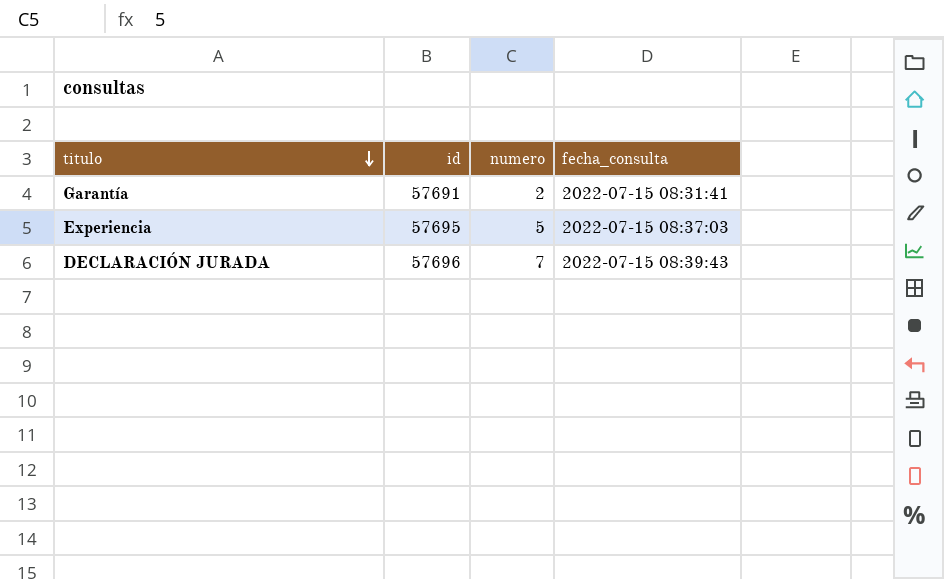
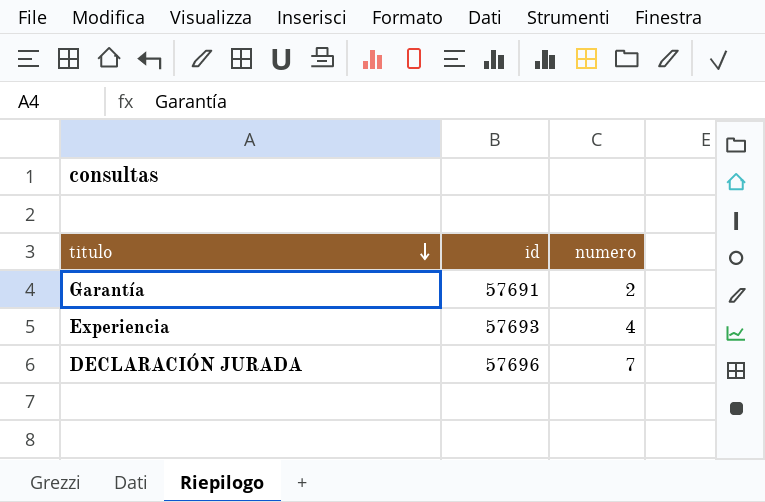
column fecha_consulta | position: 4 -> none
Experiencia | id: 57695 -> 57693
Experiencia | numero: 5 -> 4

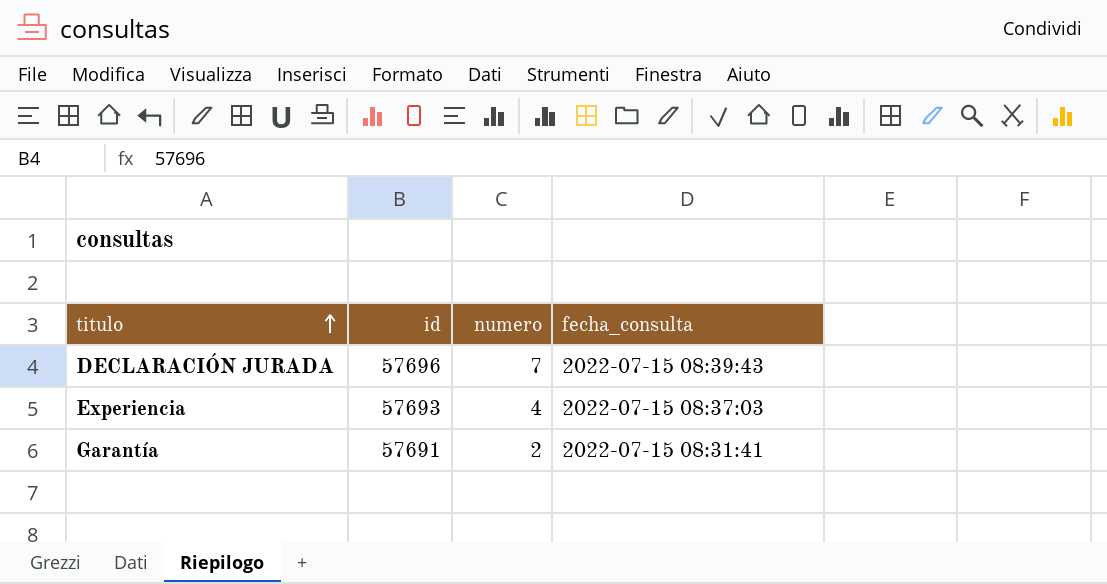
row order: titulo descending -> titulo ascending
column fecha_consulta | position: none -> 4

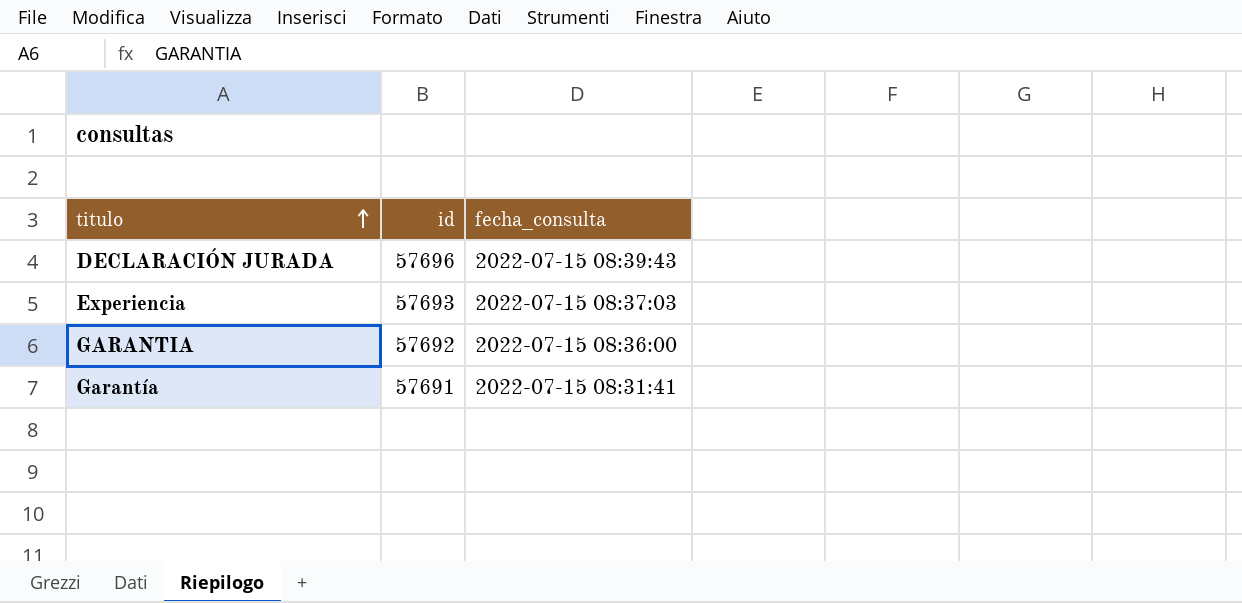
column numero | position: 3 -> none
row GARANTIA: none -> 57692 | 2022-07-15 08:36:00

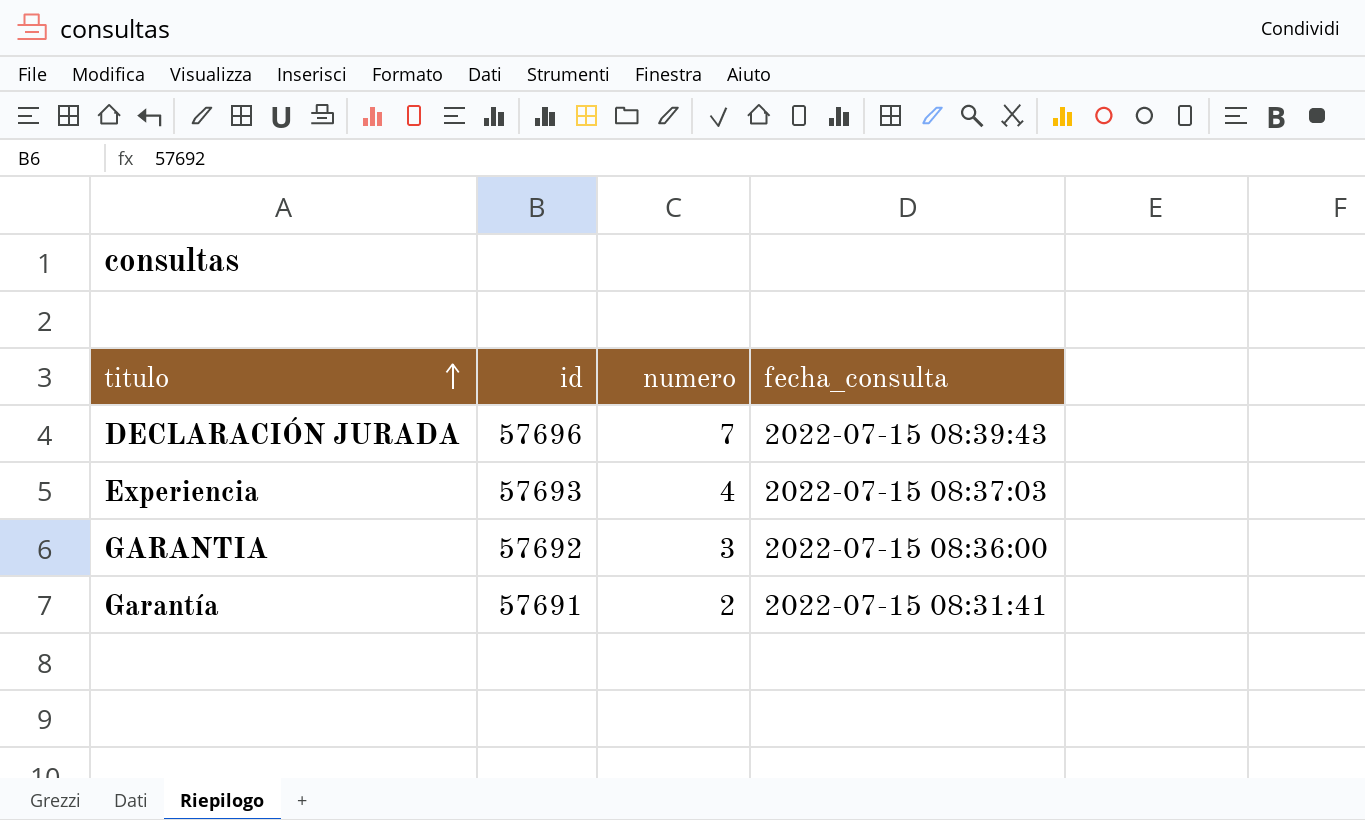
column numero | position: none -> 3

